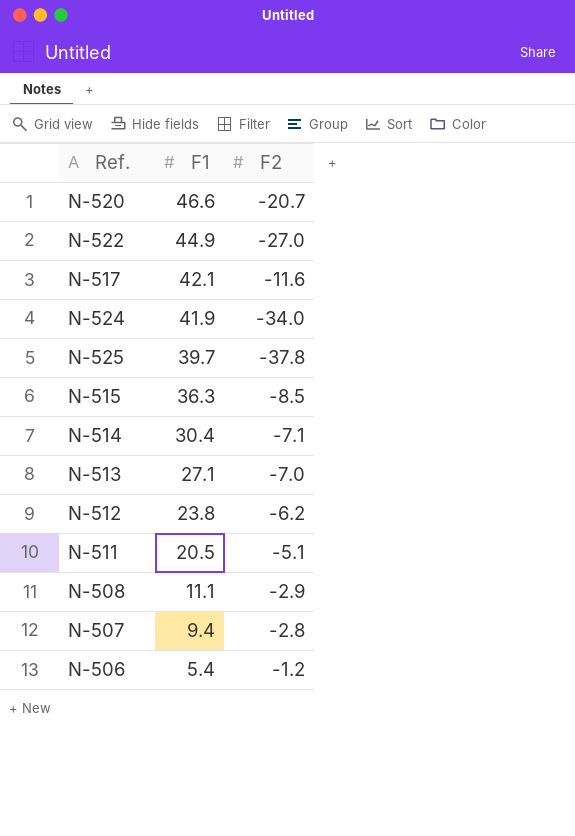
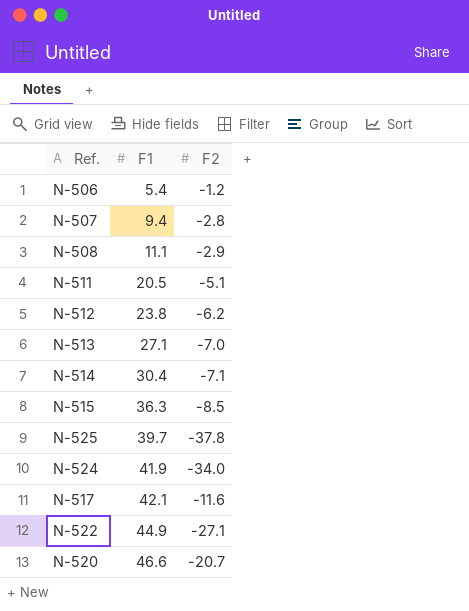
row order: F1 descending -> F1 ascending
N-522 | F2: -27.0 -> -27.1

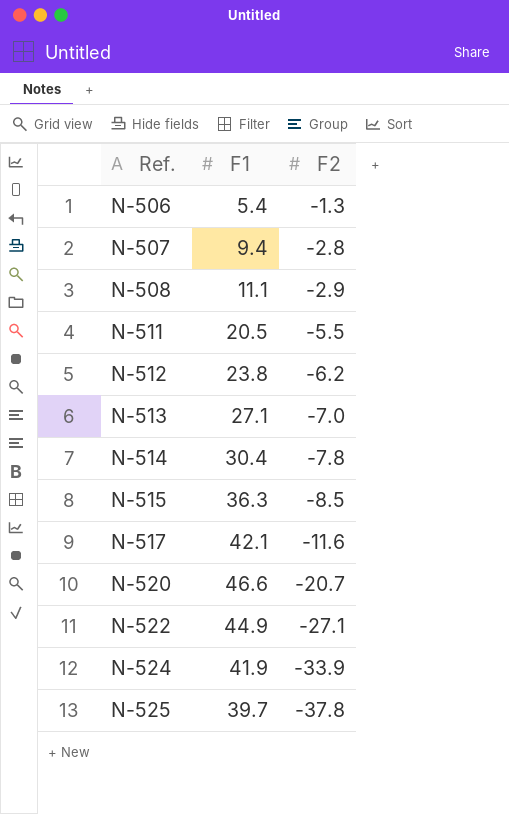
row order: F1 ascending -> Ref. ascending
N-506 | F2: -1.2 -> -1.3
N-511 | F2: -5.1 -> -5.5
N-514 | F2: -7.1 -> -7.8
N-524 | F2: -34.0 -> -33.9

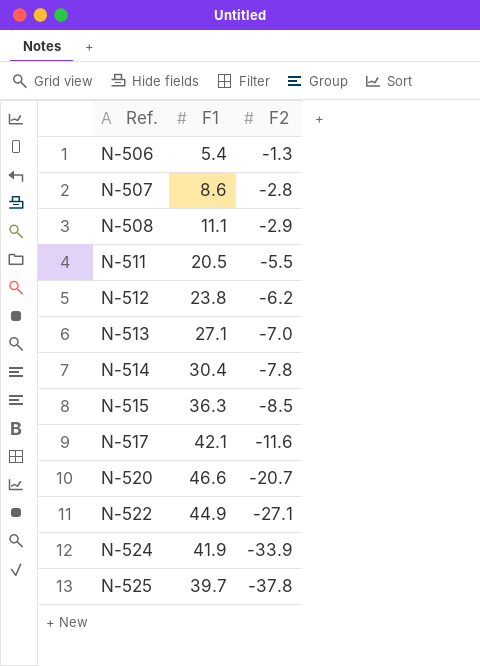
N-507 | F1: 9.4 -> 8.6

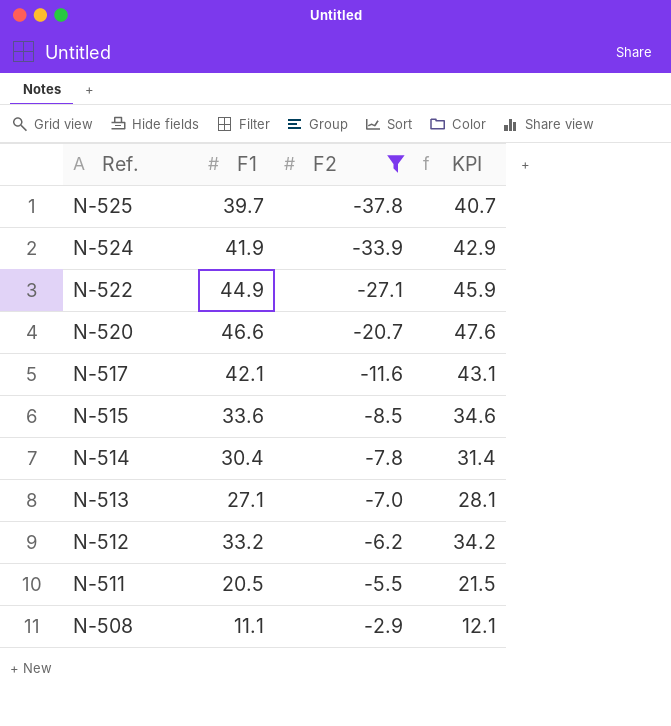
filter: none -> F2 <= -2.9
row order: Ref. ascending -> Ref. descending
column KPI | formula: none -> [F1] + 1
N-515 | F1: 36.3 -> 33.6
N-512 | F1: 23.8 -> 33.2

